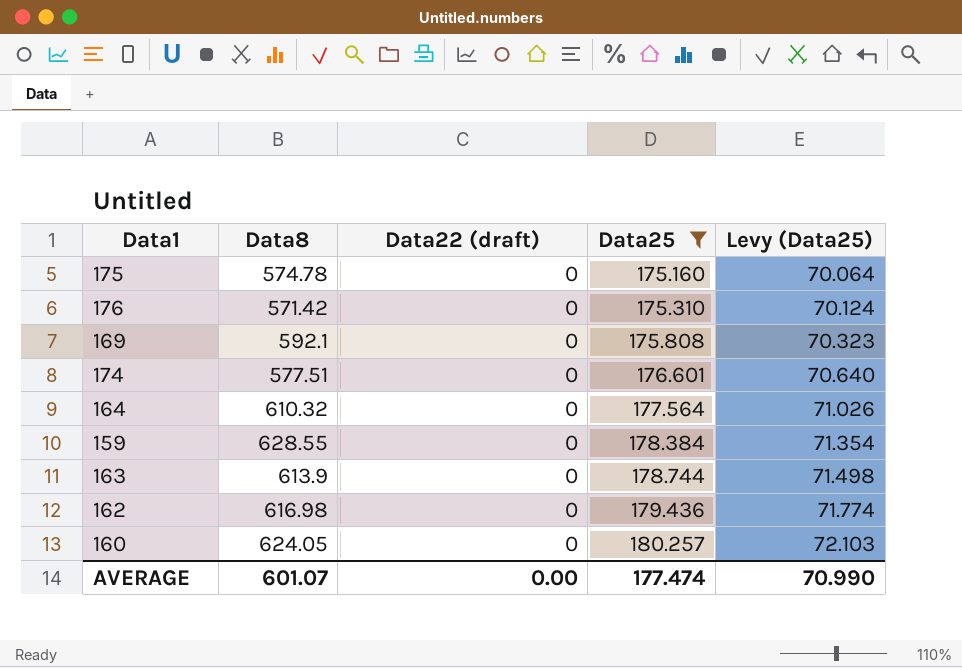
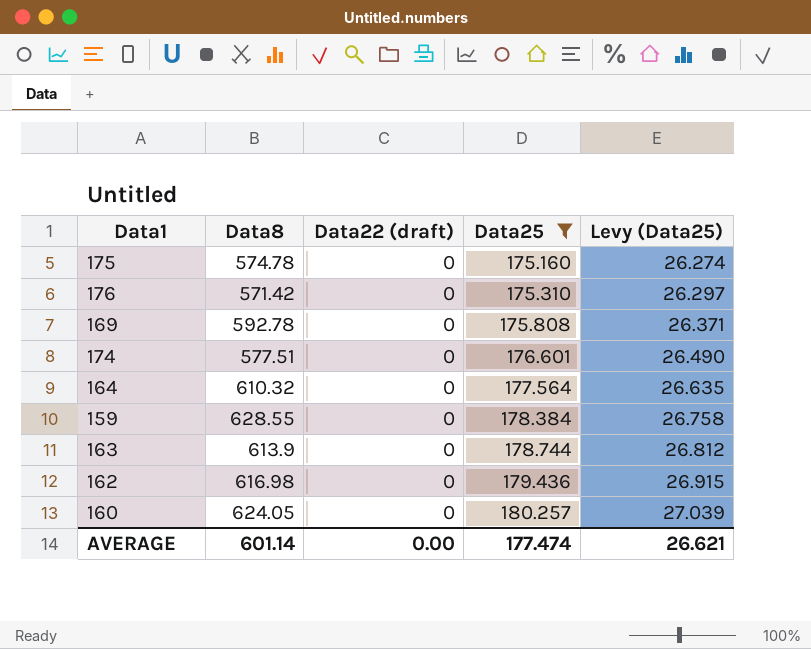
column Levy (Data25) | formula: [Data25] * 0.4 -> [Data25] * 0.15
169 | Data8: 592.1 -> 592.78
AVERAGE | Data8: 601.07 -> 601.14
AVERAGE | Levy (Data25): 70.990 -> 26.621

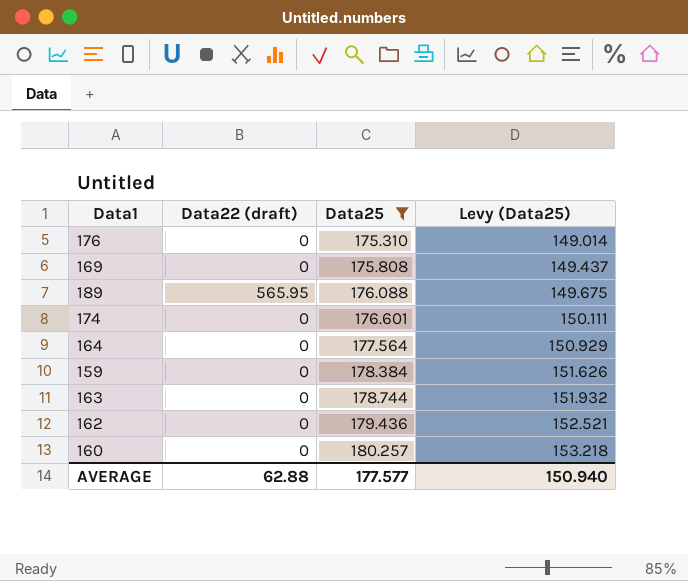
column Data8 | position: 2 -> none
column Levy (Data25) | formula: [Data25] * 0.15 -> [Data25] * 0.85
row 175: 574.78 | 0 | 175.160 | 26.274 -> none
row 189: none -> 565.95 | 176.088 | 149.675
AVERAGE | Data22 (draft): 0.00 -> 62.88
AVERAGE | Data25: 177.474 -> 177.577
AVERAGE | Levy (Data25): 26.621 -> 150.940

